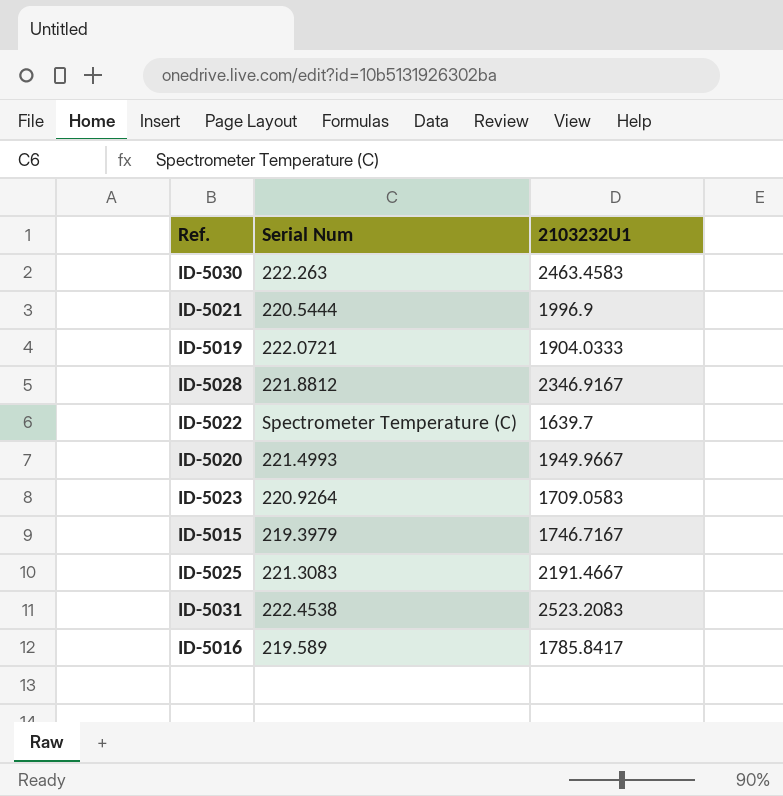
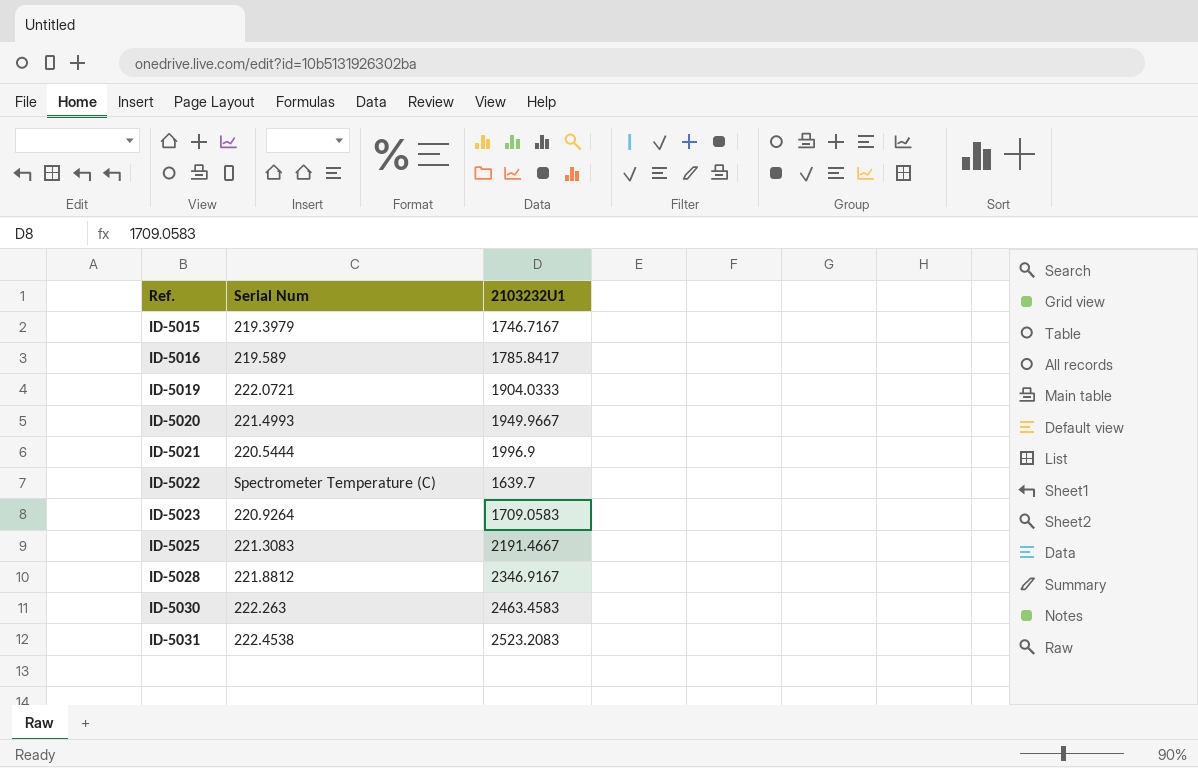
row order: none -> Ref. ascending

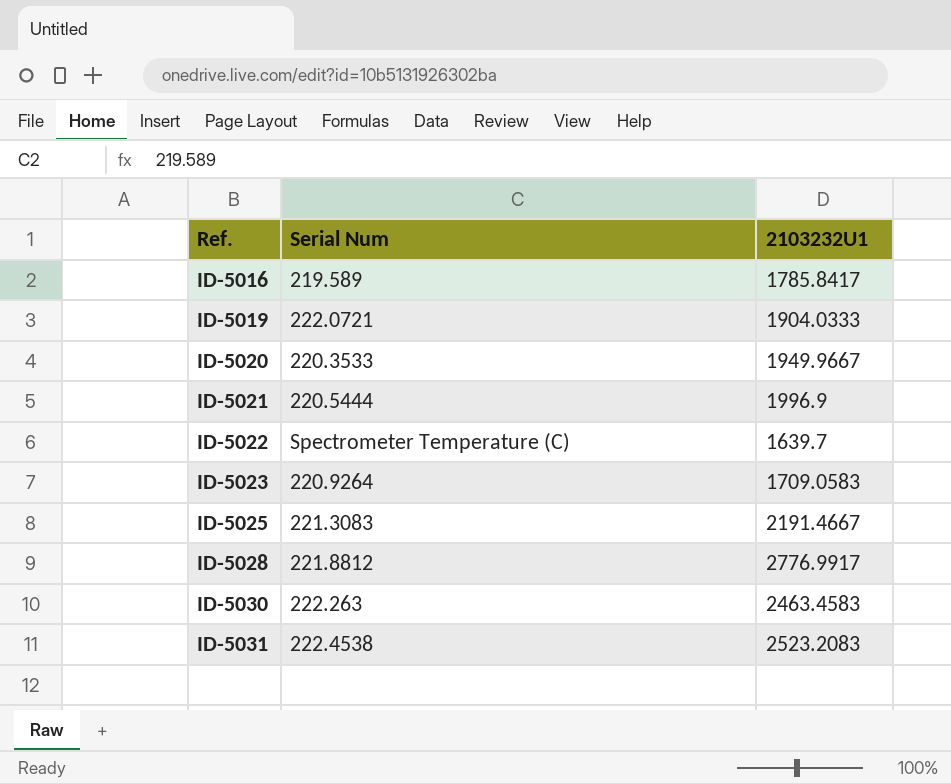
row ID-5015: 219.3979 | 1746.7167 -> none
ID-5020 | Serial Num: 221.4993 -> 220.3533
ID-5028 | 2103232U1: 2346.9167 -> 2776.9917

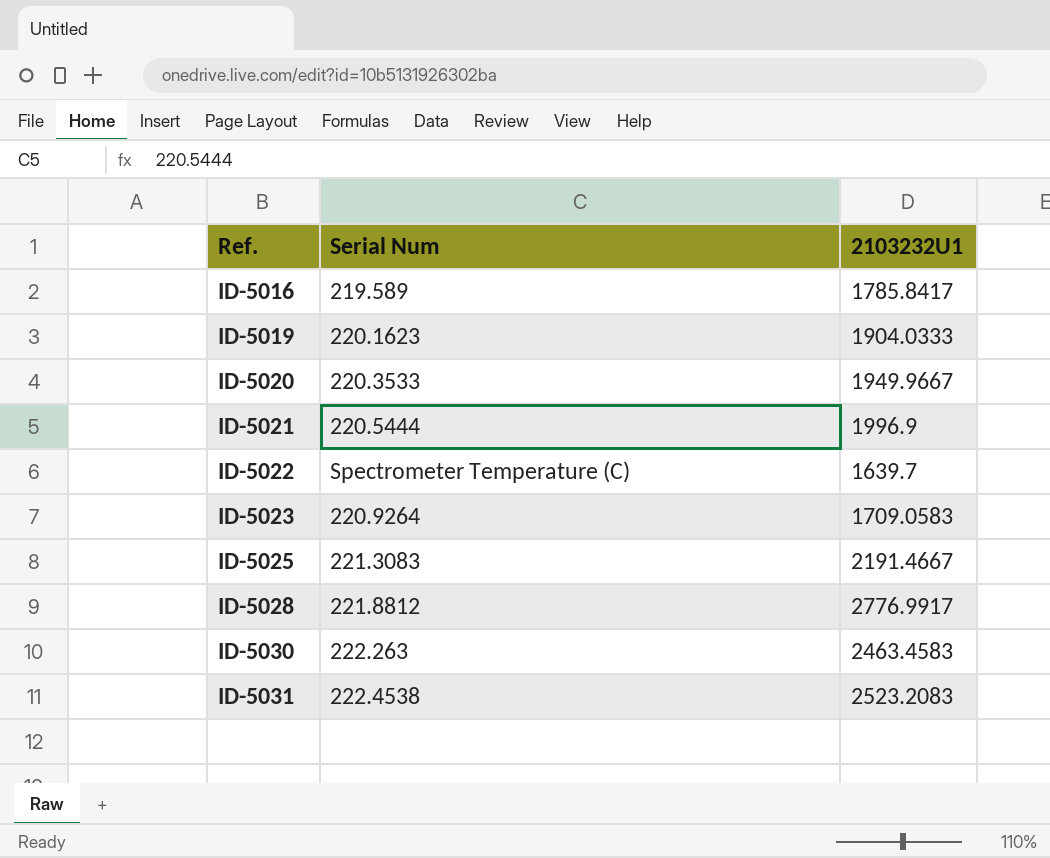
ID-5019 | Serial Num: 222.0721 -> 220.1623

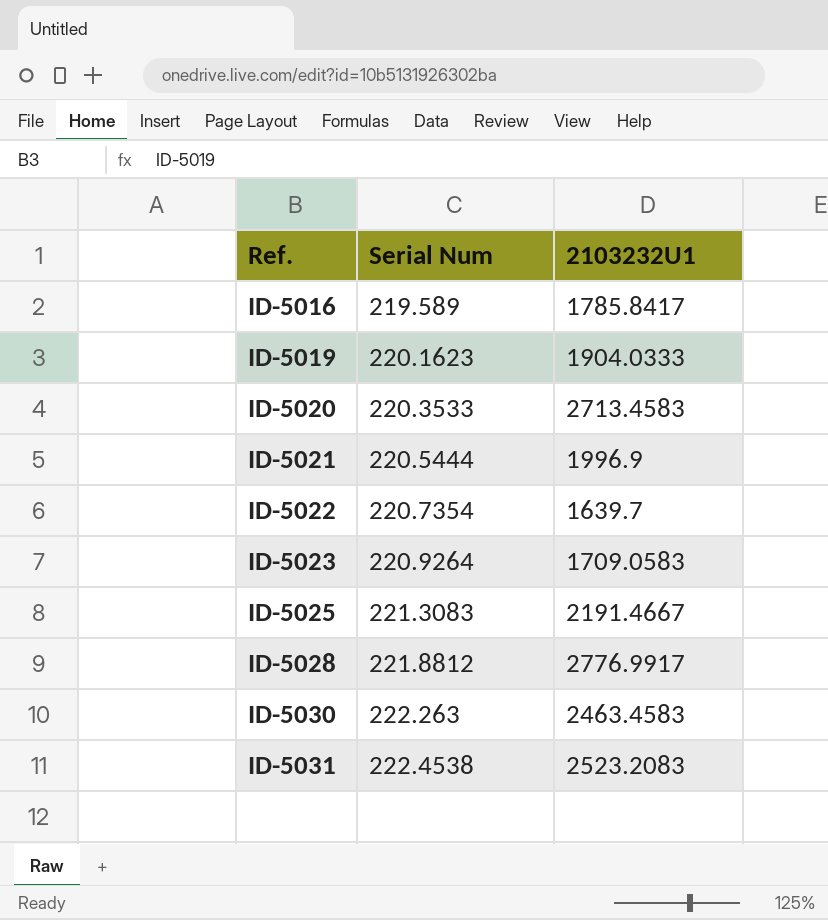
ID-5020 | 2103232U1: 1949.9667 -> 2713.4583
ID-5022 | Serial Num: Spectrometer Temperature (C) -> 220.7354

